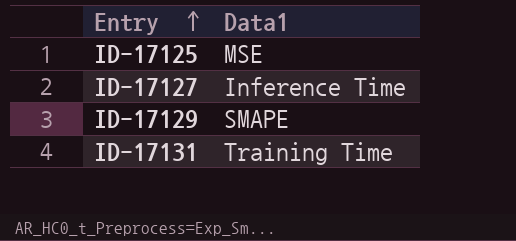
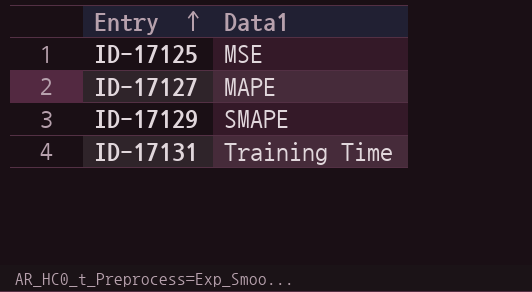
ID-17127 | Data1: Inference Time -> MAPE

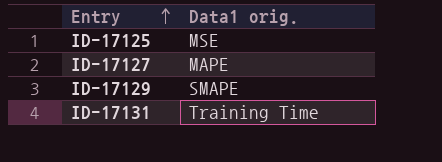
column name: Data1 -> Data1 orig.

